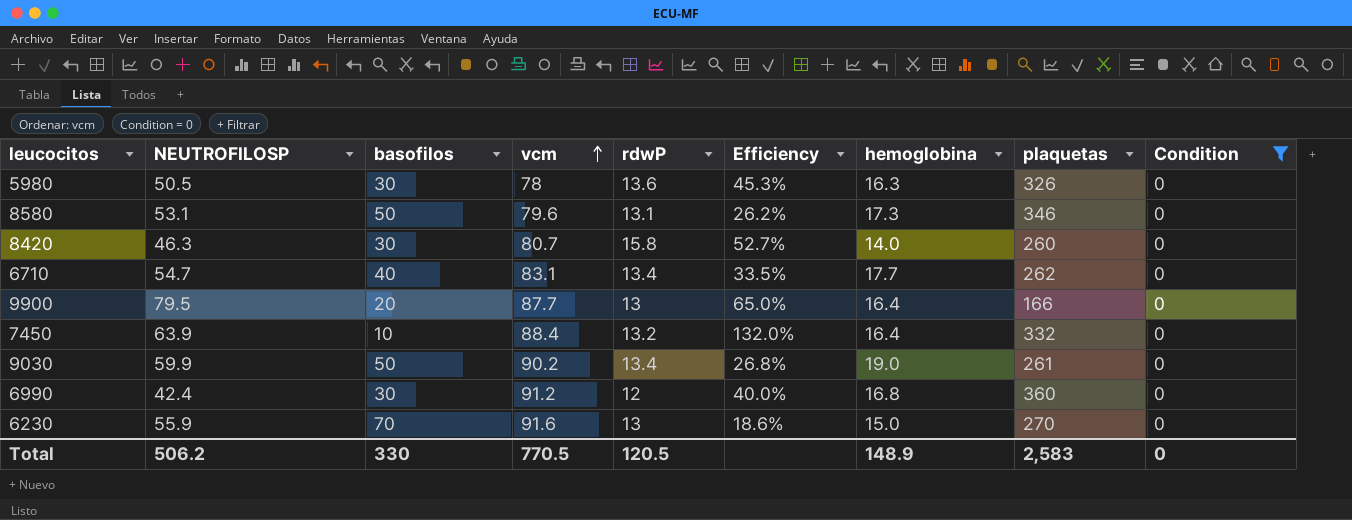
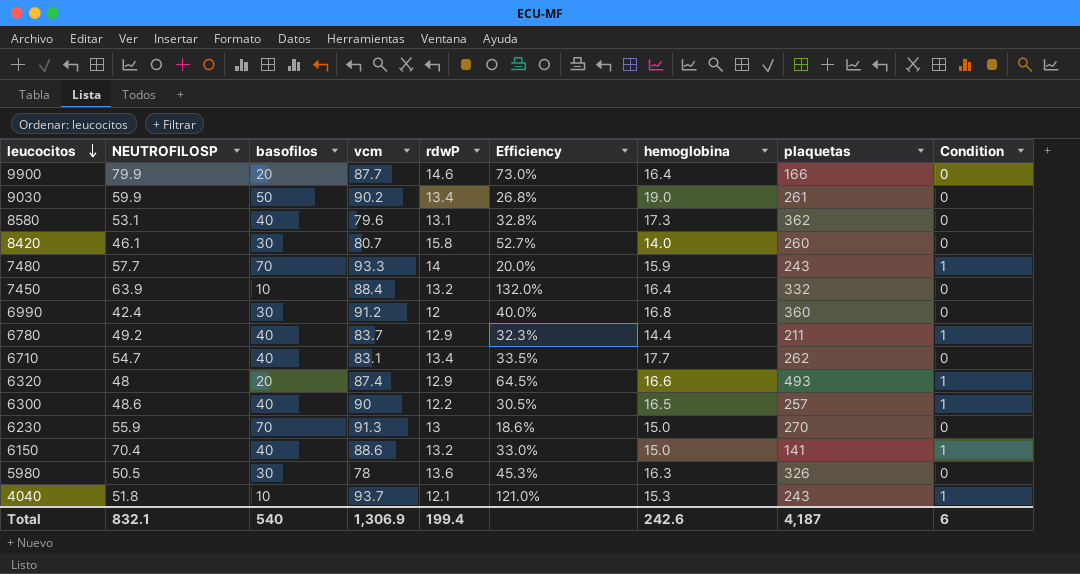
filter: Condition = 0 -> none
row order: vcm ascending -> leucocitos descending
9900 | NEUTROFILOSP: 79.5 -> 79.9
9900 | rdwP: 13 -> 14.6
9900 | Efficiency: 65.0% -> 73.0%
8580 | basofilos: 50 -> 40
8580 | Efficiency: 26.2% -> 32.8%
8580 | plaquetas: 346 -> 362
8420 | NEUTROFILOSP: 46.3 -> 46.1
6230 | vcm: 91.6 -> 91.3
Total | NEUTROFILOSP: 506.2 -> 832.1
Total | basofilos: 330 -> 540
Total | vcm: 770.5 -> 1,306.9
Total | rdwP: 120.5 -> 199.4
Total | hemoglobina: 148.9 -> 242.6
Total | plaquetas: 2,583 -> 4,187
Total | Condition: 0 -> 6

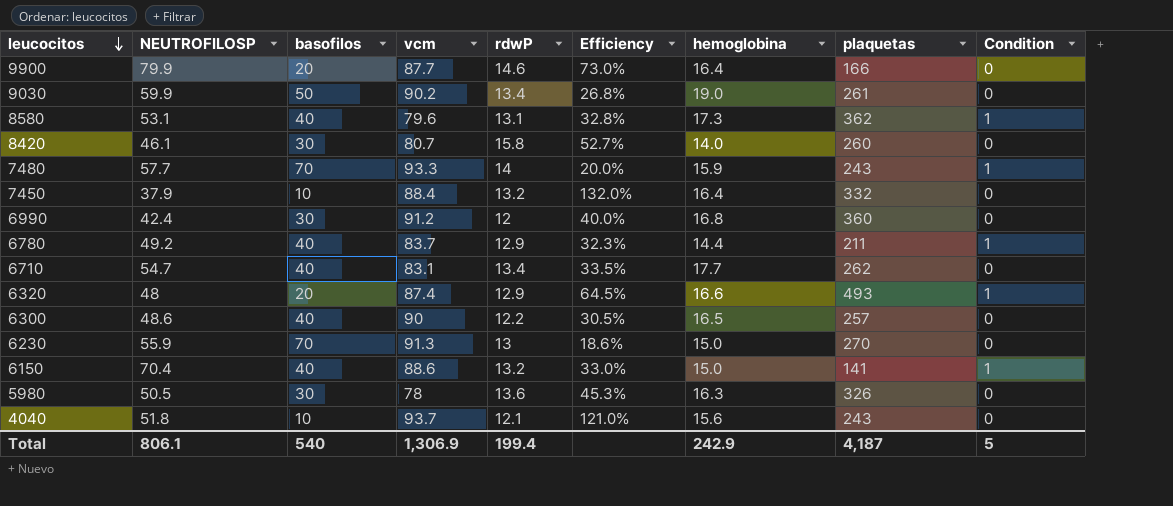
8580 | Condition: 0 -> 1
7450 | NEUTROFILOSP: 63.9 -> 37.9
6300 | Condition: 1 -> 0
4040 | hemoglobina: 15.3 -> 15.6
4040 | Condition: 1 -> 0
Total | NEUTROFILOSP: 832.1 -> 806.1
Total | hemoglobina: 242.6 -> 242.9
Total | Condition: 6 -> 5

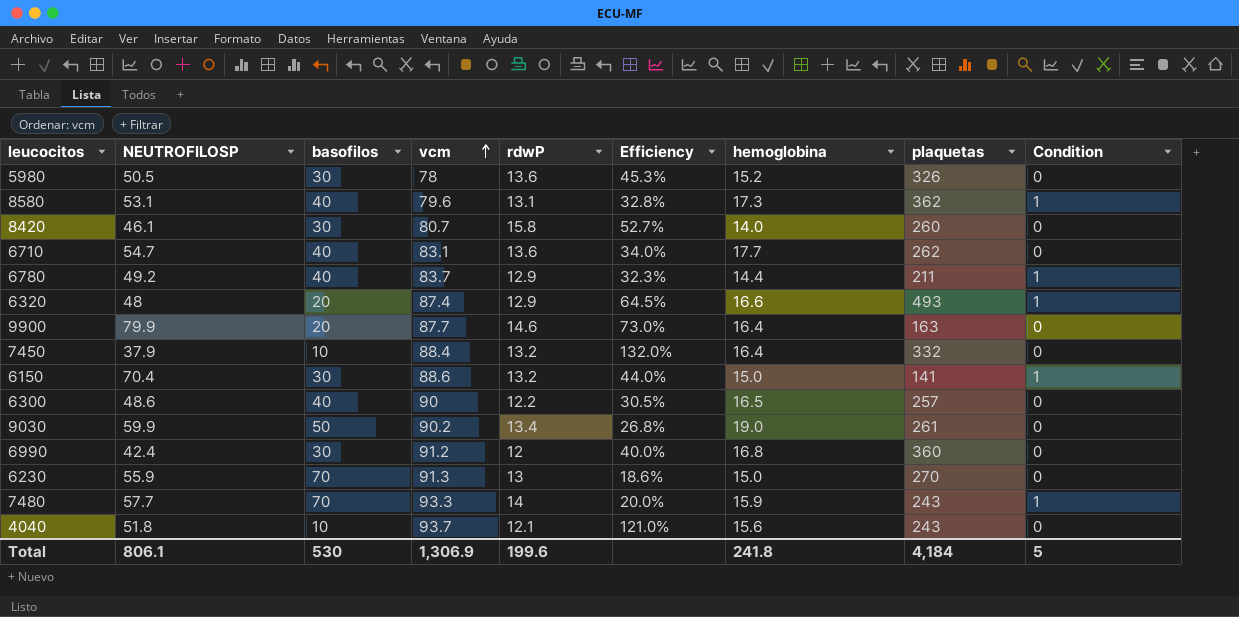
row order: leucocitos descending -> vcm ascending
5980 | hemoglobina: 16.3 -> 15.2
6710 | rdwP: 13.4 -> 13.6
6710 | Efficiency: 33.5% -> 34.0%
9900 | plaquetas: 166 -> 163
6150 | basofilos: 40 -> 30
6150 | Efficiency: 33.0% -> 44.0%
Total | basofilos: 540 -> 530
Total | rdwP: 199.4 -> 199.6
Total | hemoglobina: 242.9 -> 241.8
Total | plaquetas: 4,187 -> 4,184

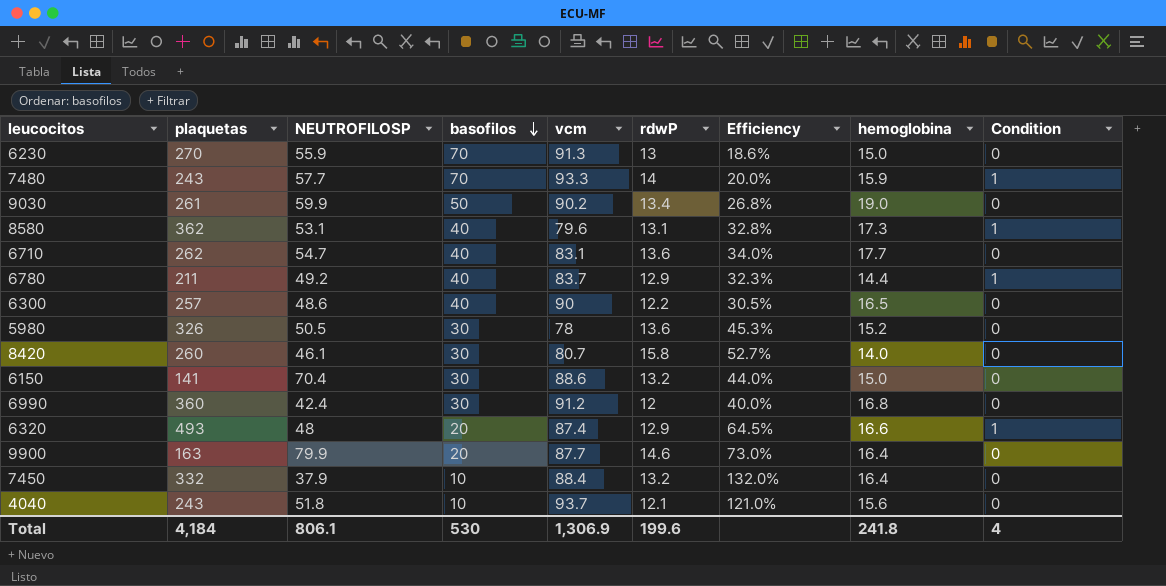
row order: vcm ascending -> basofilos descending
column plaquetas | position: 8 -> 2
6150 | Condition: 1 -> 0
Total | Condition: 5 -> 4

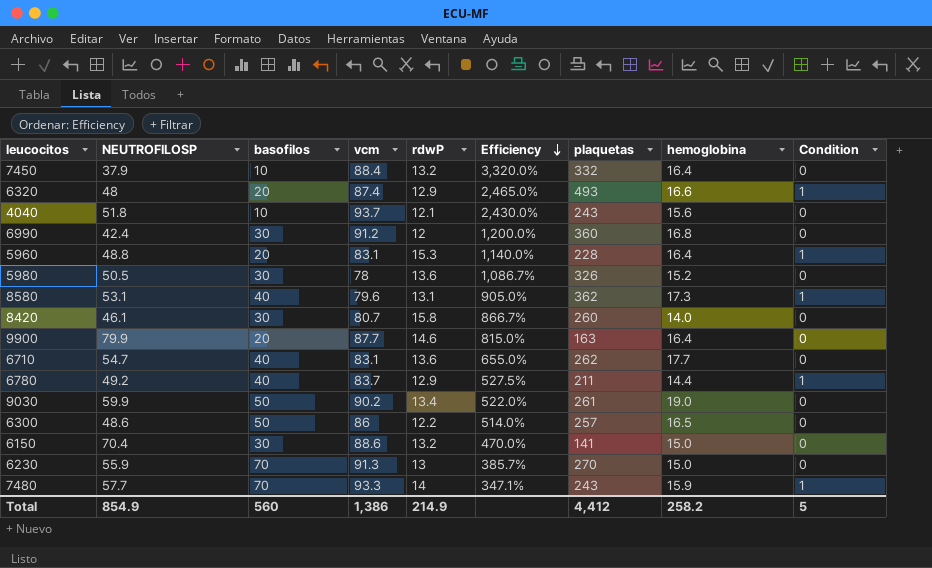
row order: basofilos descending -> Efficiency descending
column Efficiency | formula: [rdwP] / [basofilos] -> [plaquetas] / [basofilos]
column plaquetas | position: 2 -> 7
row 5960: none -> 48.8 | 20 | 83.1 | 15.3 | 1,140.0% | 228 | 16.4 | 1
6300 | basofilos: 40 -> 50
6300 | vcm: 90 -> 86
Total | NEUTROFILOSP: 806.1 -> 854.9
Total | basofilos: 530 -> 560
Total | vcm: 1,306.9 -> 1,386
Total | rdwP: 199.6 -> 214.9
Total | plaquetas: 4,184 -> 4,412
Total | hemoglobina: 241.8 -> 258.2
Total | Condition: 4 -> 5

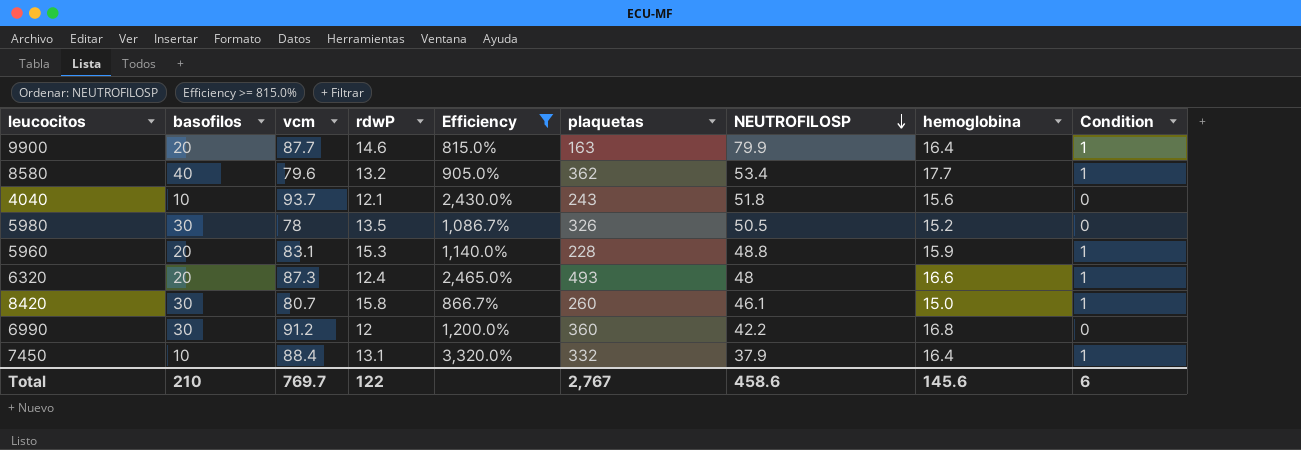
filter: none -> Efficiency >= 815.0%
row order: Efficiency descending -> NEUTROFILOSP descending
column NEUTROFILOSP | position: 2 -> 7
9900 | Condition: 0 -> 1
8580 | rdwP: 13.1 -> 13.2
8580 | NEUTROFILOSP: 53.1 -> 53.4
8580 | hemoglobina: 17.3 -> 17.7
5980 | rdwP: 13.6 -> 13.5
5960 | hemoglobina: 16.4 -> 15.9
6320 | vcm: 87.4 -> 87.3
6320 | rdwP: 12.9 -> 12.4
8420 | hemoglobina: 14.0 -> 15.0
8420 | Condition: 0 -> 1
6990 | NEUTROFILOSP: 42.4 -> 42.2
7450 | rdwP: 13.2 -> 13.1
7450 | Condition: 0 -> 1
Total | basofilos: 560 -> 210
Total | vcm: 1,386 -> 769.7
Total | rdwP: 214.9 -> 122
Total | plaquetas: 4,412 -> 2,767
Total | NEUTROFILOSP: 854.9 -> 458.6
Total | hemoglobina: 258.2 -> 145.6
Total | Condition: 5 -> 6

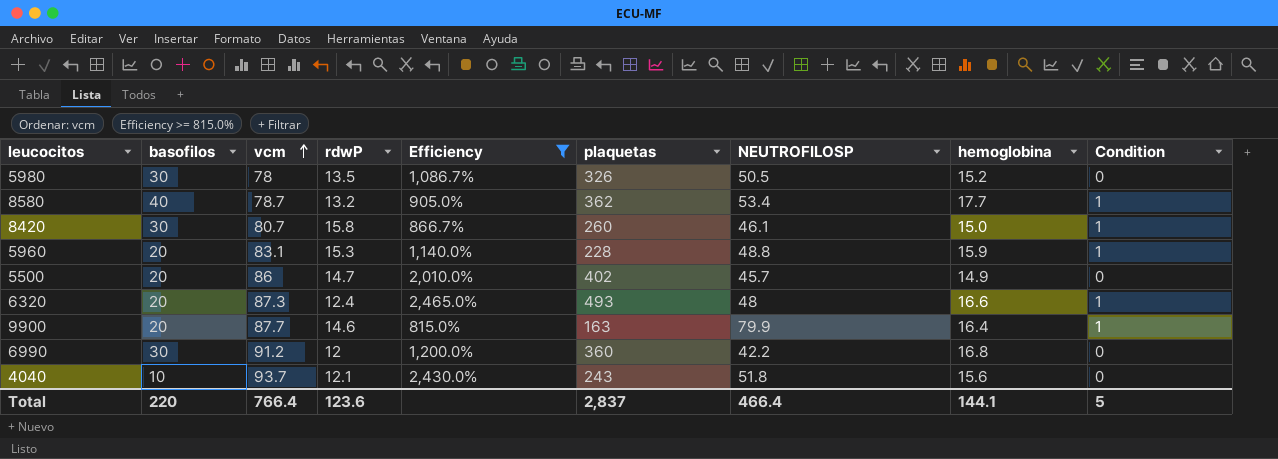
row order: NEUTROFILOSP descending -> vcm ascending
row 7450: 10 | 88.4 | 13.1 | 3,320.0% | 332 | 37.9 | 16.4 | 1 -> none
8580 | vcm: 79.6 -> 78.7
row 5500: none -> 20 | 86 | 14.7 | 2,010.0% | 402 | 45.7 | 14.9 | 0
Total | basofilos: 210 -> 220
Total | vcm: 769.7 -> 766.4
Total | rdwP: 122 -> 123.6
Total | plaquetas: 2,767 -> 2,837
Total | NEUTROFILOSP: 458.6 -> 466.4
Total | hemoglobina: 145.6 -> 144.1
Total | Condition: 6 -> 5

